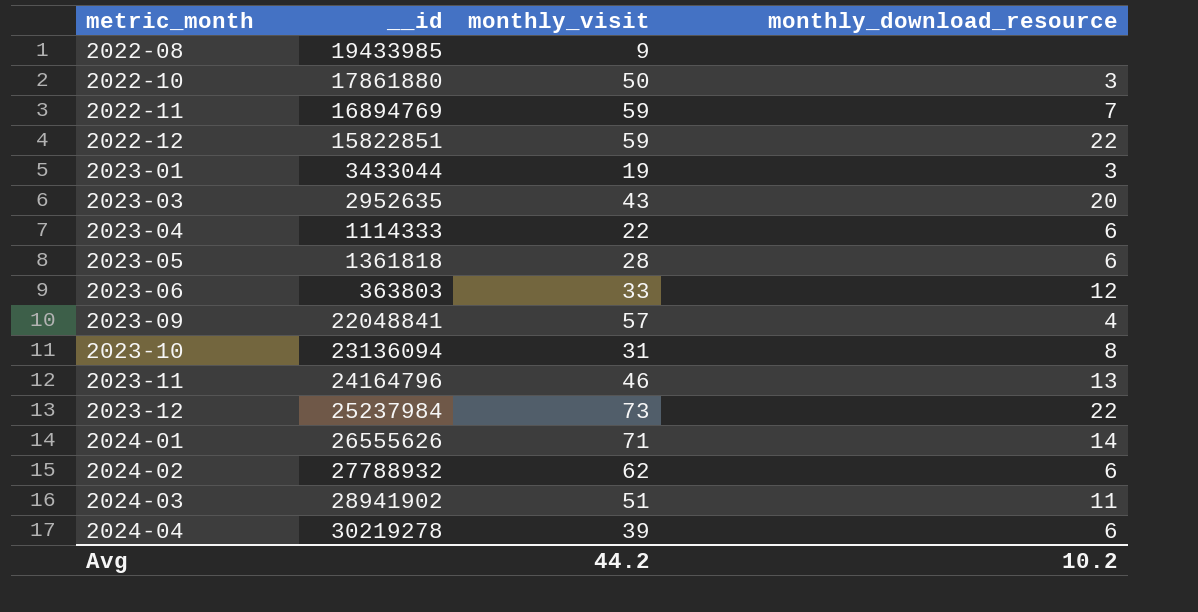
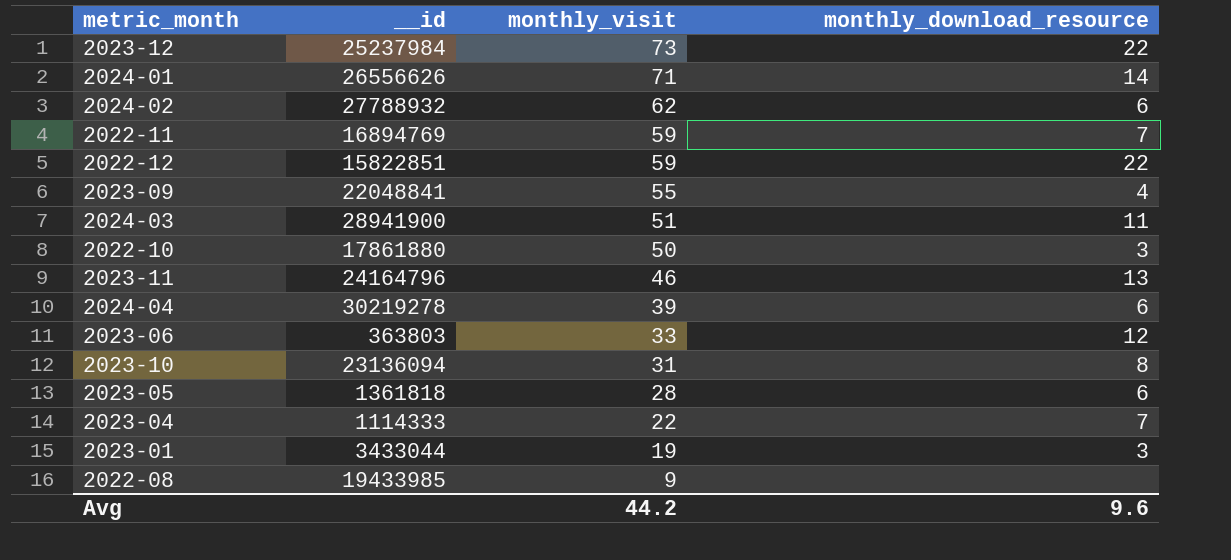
row order: metric_month ascending -> monthly_visit descending
row 2023-03: 2952635 | 43 | 20 -> none
2024-01 | __id: 26555626 -> 26556626
2023-09 | monthly_visit: 57 -> 55
2024-03 | __id: 28941902 -> 28941900
2023-04 | monthly_download_resource: 6 -> 7
Avg | monthly_download_resource: 10.2 -> 9.6

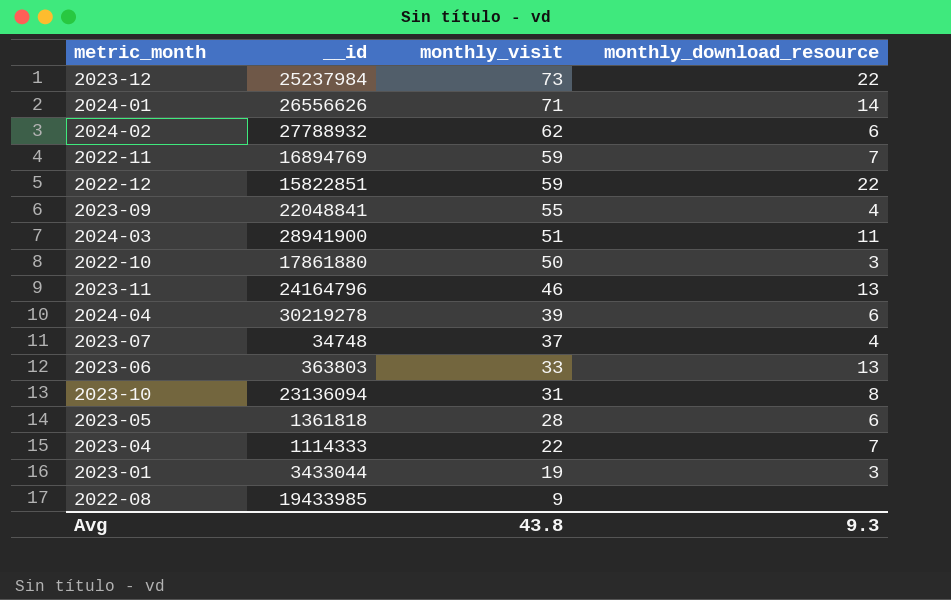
row 2023-07: none -> 34748 | 37 | 4
2023-06 | monthly_download_resource: 12 -> 13
Avg | monthly_visit: 44.2 -> 43.8
Avg | monthly_download_resource: 9.6 -> 9.3

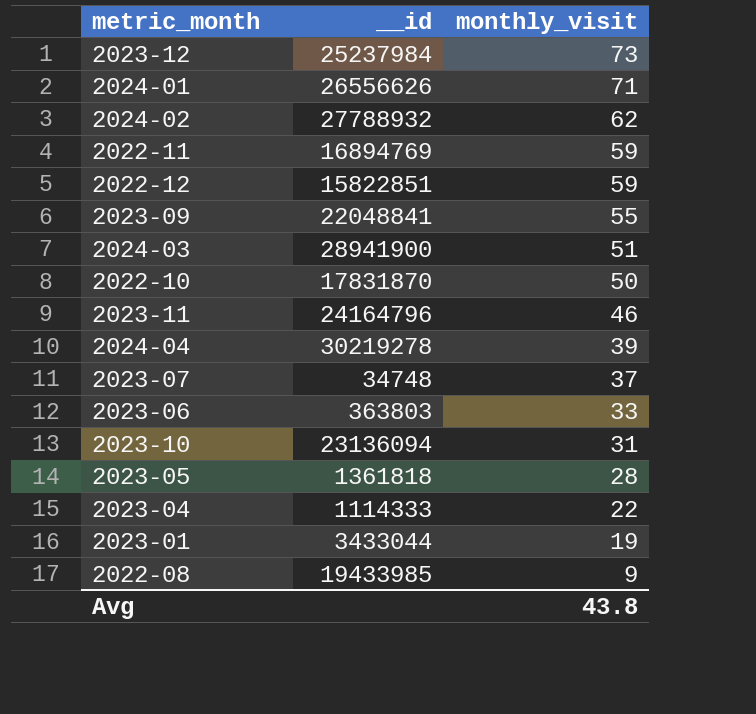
column monthly_download_resource | position: 4 -> none
2022-10 | __id: 17861880 -> 17831870

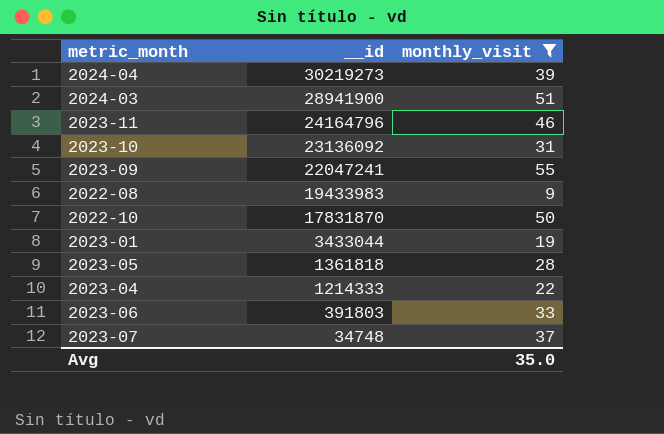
filter: none -> monthly_visit <= 55
row order: monthly_visit descending -> __id descending
2024-04 | __id: 30219278 -> 30219273
2023-10 | __id: 23136094 -> 23136092
2023-09 | __id: 22048841 -> 22047241
2022-08 | __id: 19433985 -> 19433983
2023-04 | __id: 1114333 -> 1214333
2023-06 | __id: 363803 -> 391803
Avg | monthly_visit: 43.8 -> 35.0

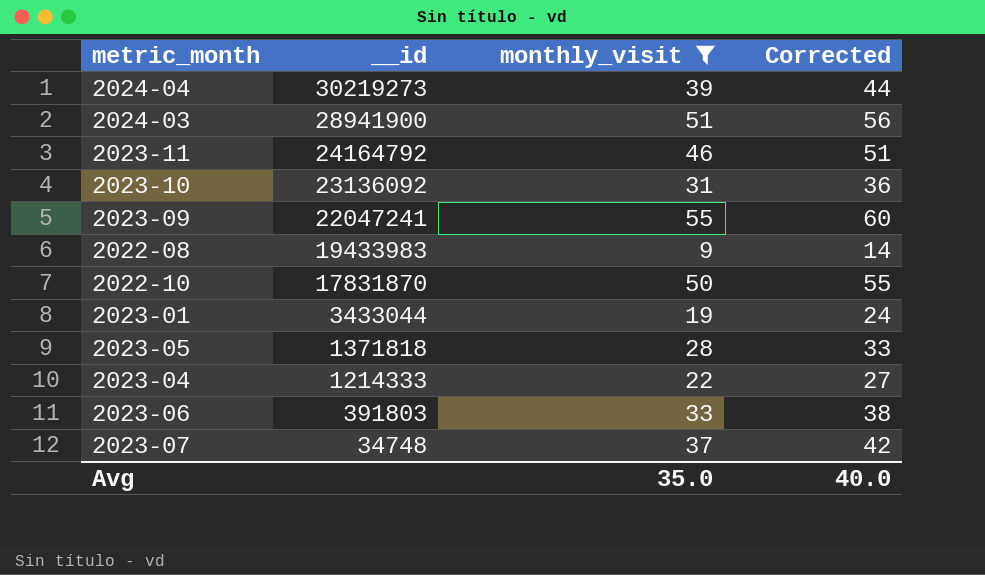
column Corrected | formula: none -> [monthly_visit] + 5
2023-11 | __id: 24164796 -> 24164792
2023-05 | __id: 1361818 -> 1371818

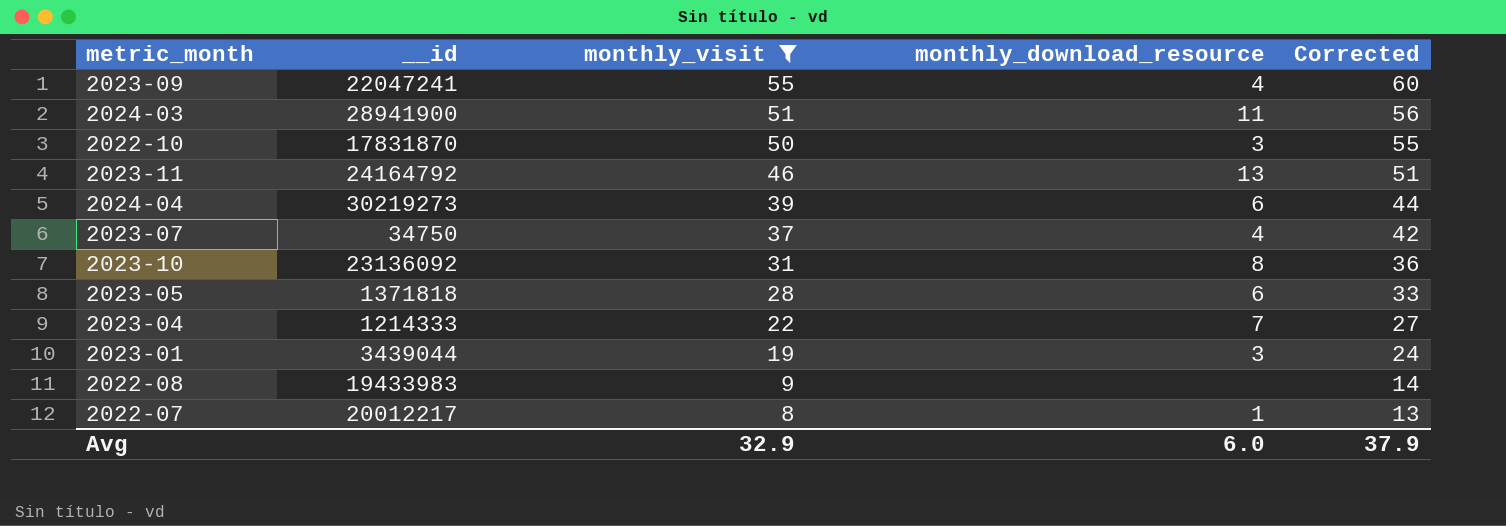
row order: __id descending -> monthly_visit descending
column monthly_download_resource | position: none -> 4
row 2023-06: 391803 | 33 | 38 -> none
2023-07 | __id: 34748 -> 34750
2023-01 | __id: 3433044 -> 3439044
row 2022-07: none -> 20012217 | 8 | 1 | 13
Avg | monthly_visit: 35.0 -> 32.9
Avg | Corrected: 40.0 -> 37.9

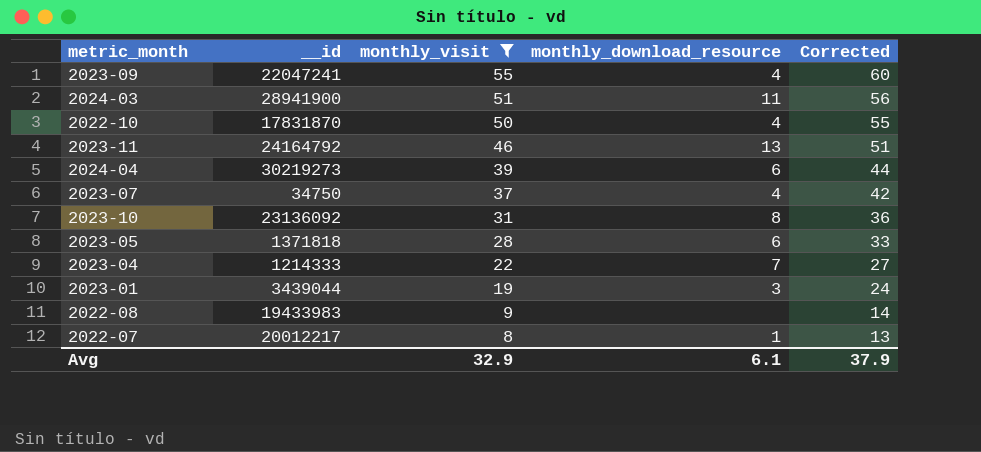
2022-10 | monthly_download_resource: 3 -> 4
Avg | monthly_download_resource: 6.0 -> 6.1

